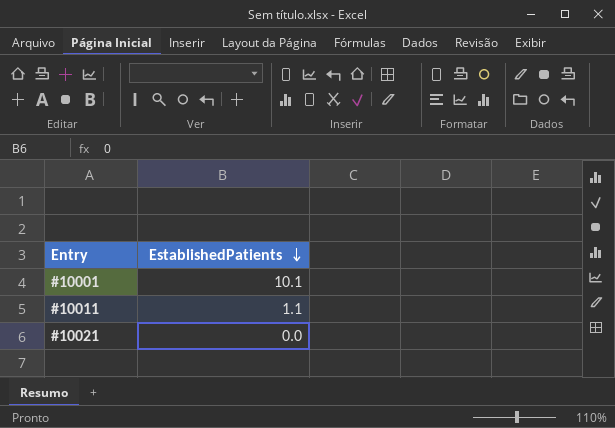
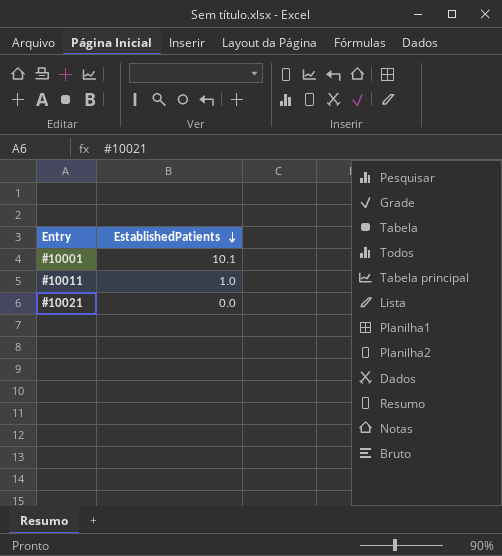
#10011 | EstablishedPatients: 1.1 -> 1.0

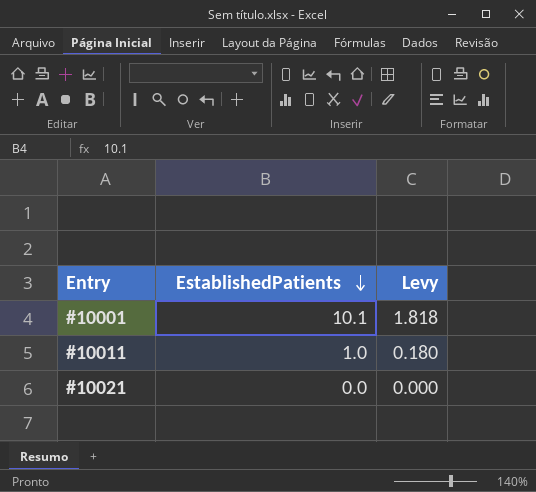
column Levy | formula: none -> [EstablishedPatients] * 0.18

